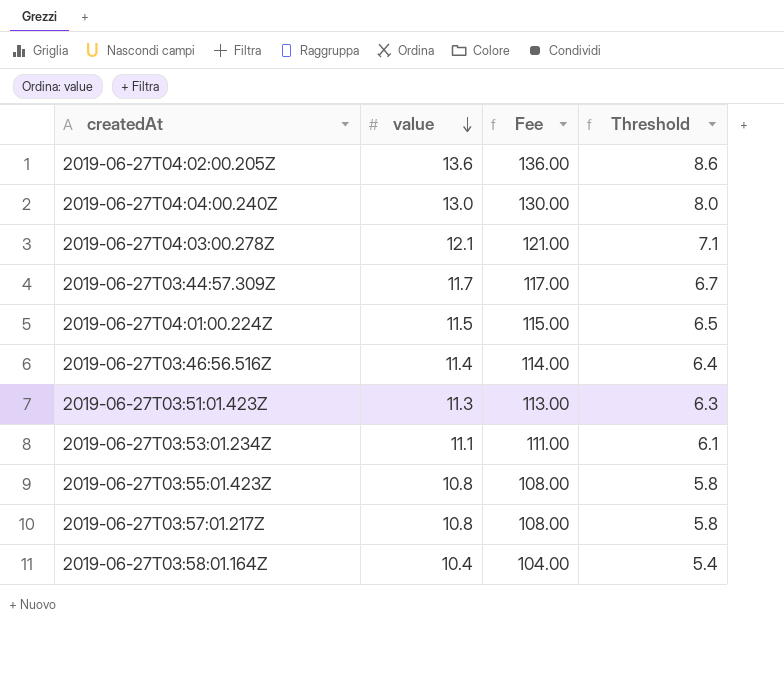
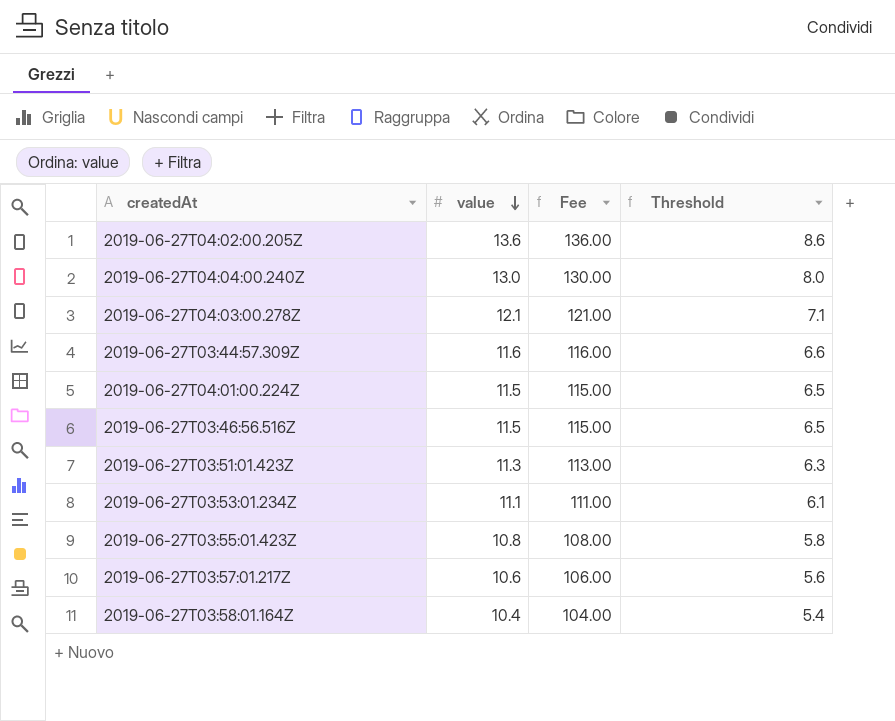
2019-06-27T03:44:57.309Z | value: 11.7 -> 11.6
2019-06-27T03:44:57.309Z | Fee: 117.00 -> 116.00
2019-06-27T03:44:57.309Z | Threshold: 6.7 -> 6.6
2019-06-27T03:46:56.516Z | value: 11.4 -> 11.5
2019-06-27T03:46:56.516Z | Fee: 114.00 -> 115.00
2019-06-27T03:46:56.516Z | Threshold: 6.4 -> 6.5
2019-06-27T03:57:01.217Z | value: 10.8 -> 10.6
2019-06-27T03:57:01.217Z | Fee: 108.00 -> 106.00
2019-06-27T03:57:01.217Z | Threshold: 5.8 -> 5.6

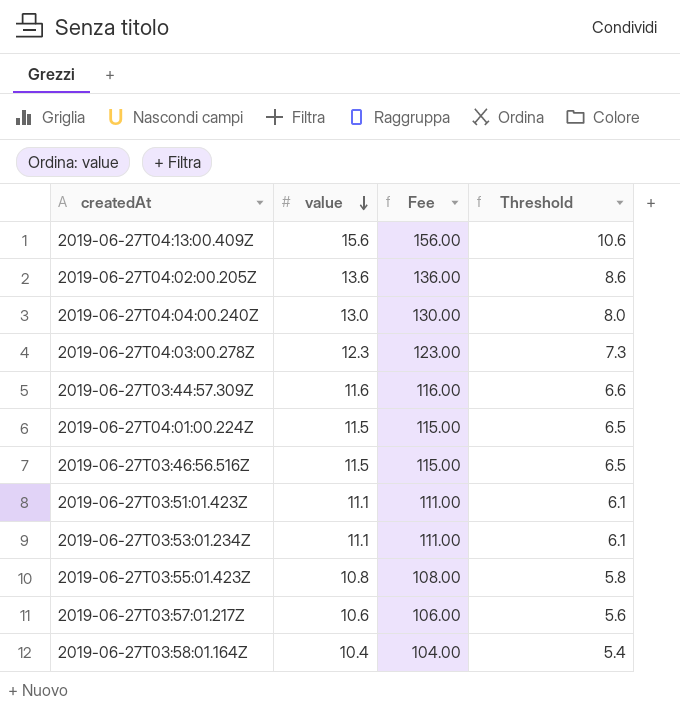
row 2019-06-27T04:13:00.409Z: none -> 15.6 | 156.00 | 10.6
2019-06-27T04:03:00.278Z | value: 12.1 -> 12.3
2019-06-27T04:03:00.278Z | Fee: 121.00 -> 123.00
2019-06-27T04:03:00.278Z | Threshold: 7.1 -> 7.3
2019-06-27T03:51:01.423Z | value: 11.3 -> 11.1
2019-06-27T03:51:01.423Z | Fee: 113.00 -> 111.00
2019-06-27T03:51:01.423Z | Threshold: 6.3 -> 6.1

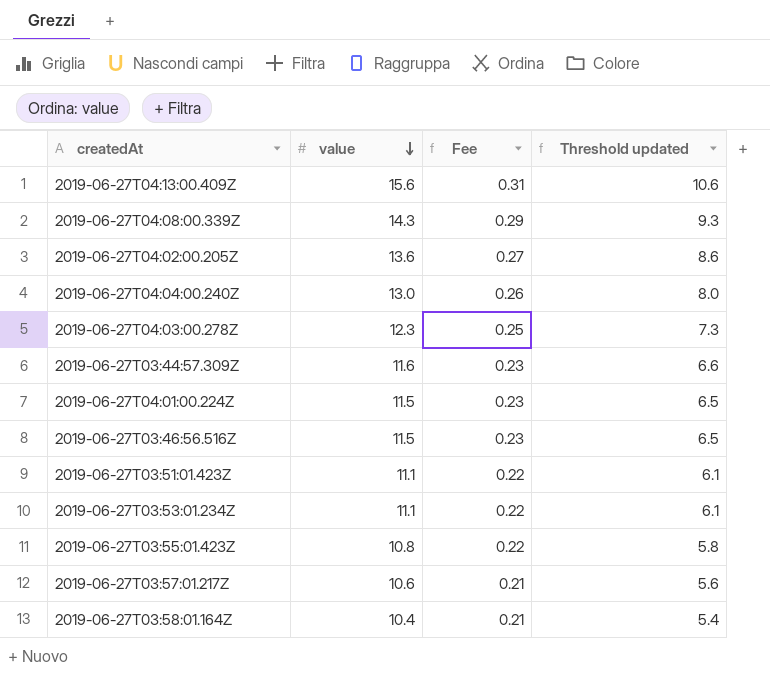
column Fee | formula: [value] * 10 -> [value] * 0.02
column name: Threshold -> Threshold updated
row 2019-06-27T04:08:00.339Z: none -> 14.3 | 0.29 | 9.3

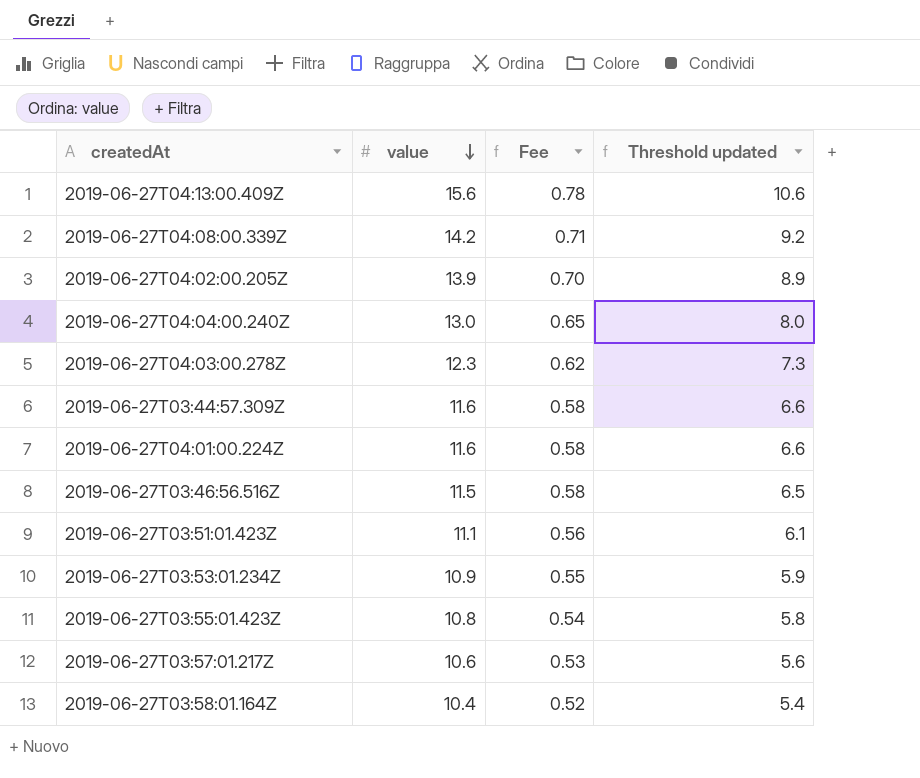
column Fee | formula: [value] * 0.02 -> [value] * 0.05
2019-06-27T04:08:00.339Z | value: 14.3 -> 14.2
2019-06-27T04:08:00.339Z | Threshold updated: 9.3 -> 9.2
2019-06-27T04:02:00.205Z | value: 13.6 -> 13.9
2019-06-27T04:02:00.205Z | Threshold updated: 8.6 -> 8.9
2019-06-27T04:01:00.224Z | value: 11.5 -> 11.6
2019-06-27T04:01:00.224Z | Threshold updated: 6.5 -> 6.6
2019-06-27T03:53:01.234Z | value: 11.1 -> 10.9
2019-06-27T03:53:01.234Z | Threshold updated: 6.1 -> 5.9

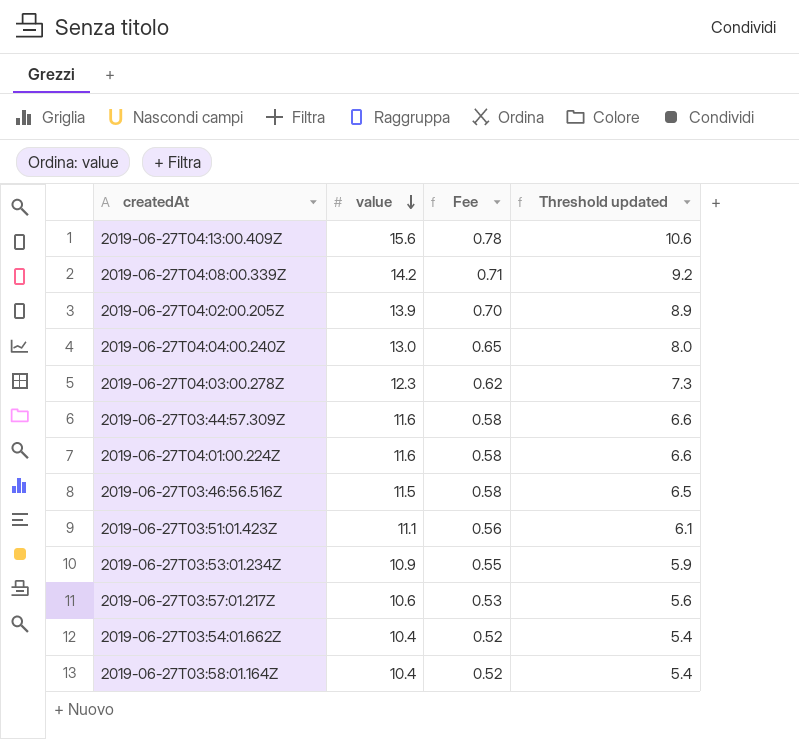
row 2019-06-27T03:55:01.423Z: 10.8 | 0.54 | 5.8 -> none
row 2019-06-27T03:54:01.662Z: none -> 10.4 | 0.52 | 5.4

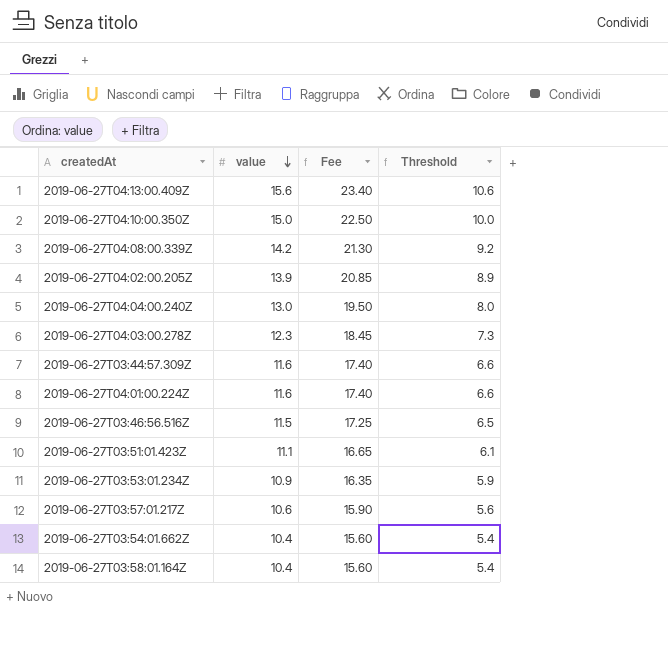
column Fee | formula: [value] * 0.05 -> [value] * 1.5
column name: Threshold updated -> Threshold
row 2019-06-27T04:10:00.350Z: none -> 15.0 | 22.50 | 10.0

